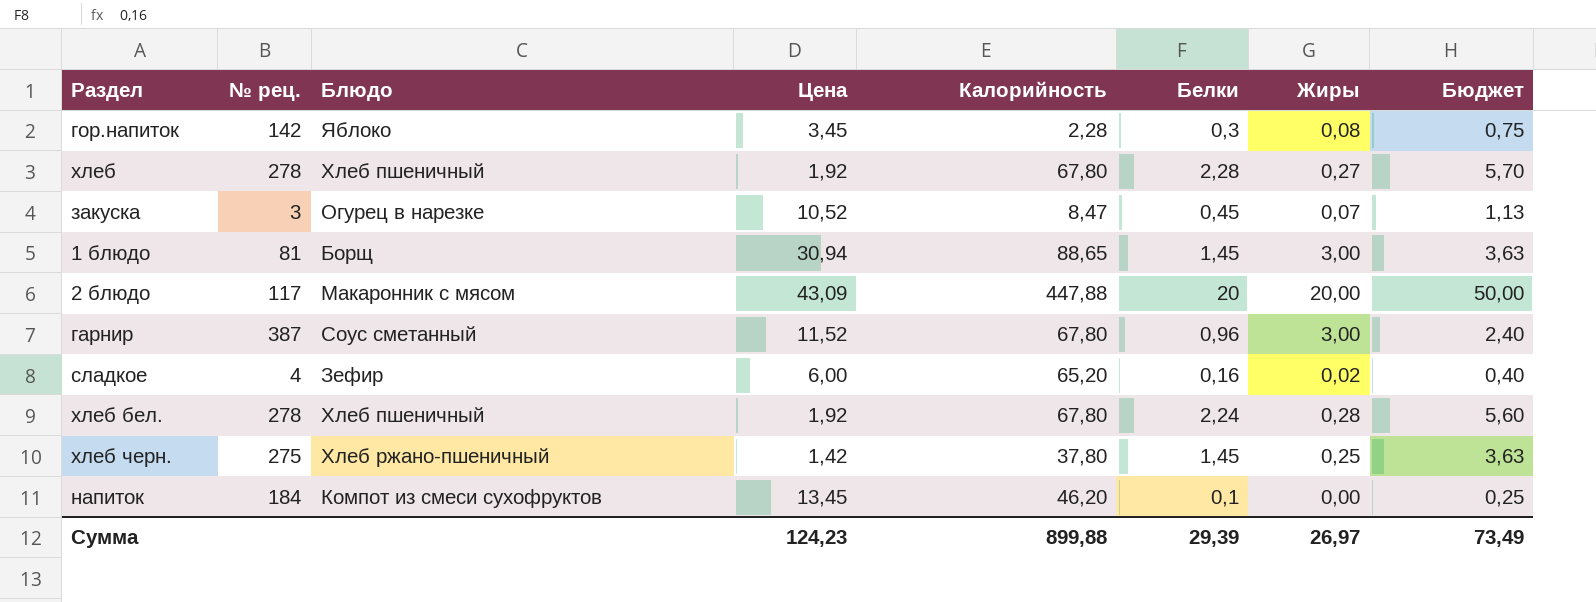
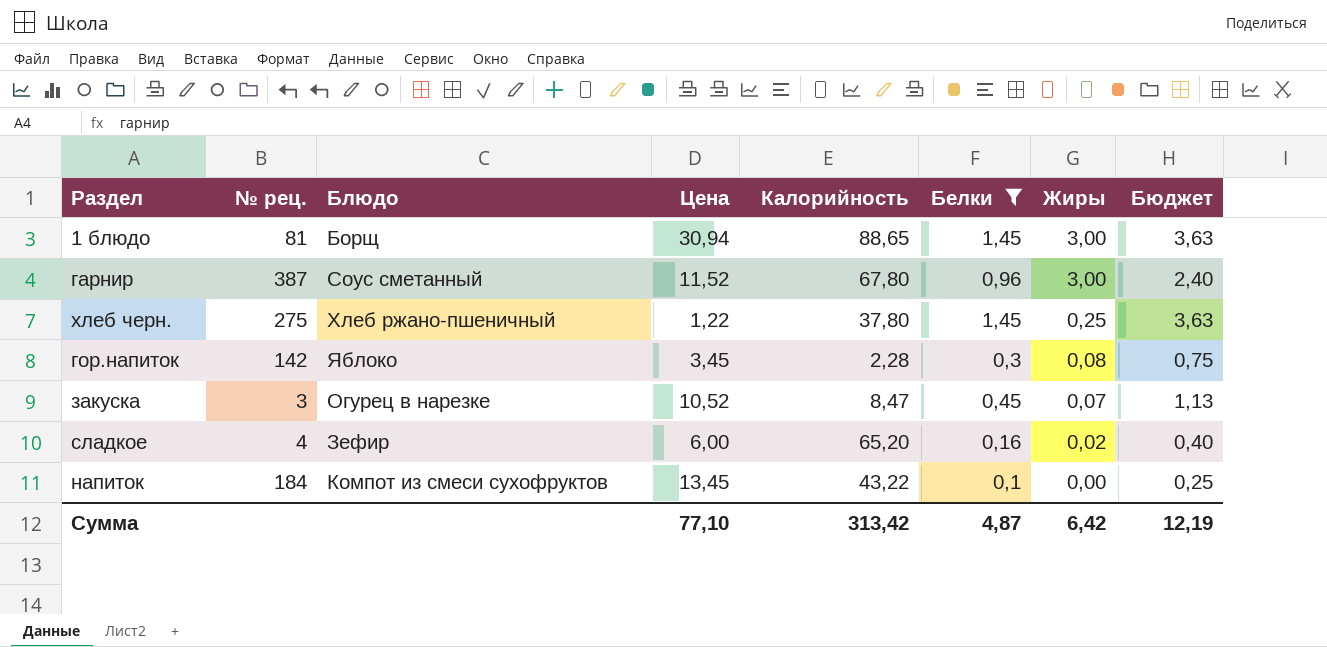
filter: none -> Белки <= 1,45
row order: none -> Жиры descending
хлеб черн. | Цена: 1,42 -> 1,22
напиток | Калорийность: 46,20 -> 43,22
Сумма | Цена: 124,23 -> 77,10
Сумма | Калорийность: 899,88 -> 313,42
Сумма | Белки: 29,39 -> 4,87
Сумма | Жиры: 26,97 -> 6,42
Сумма | Бюджет: 73,49 -> 12,19

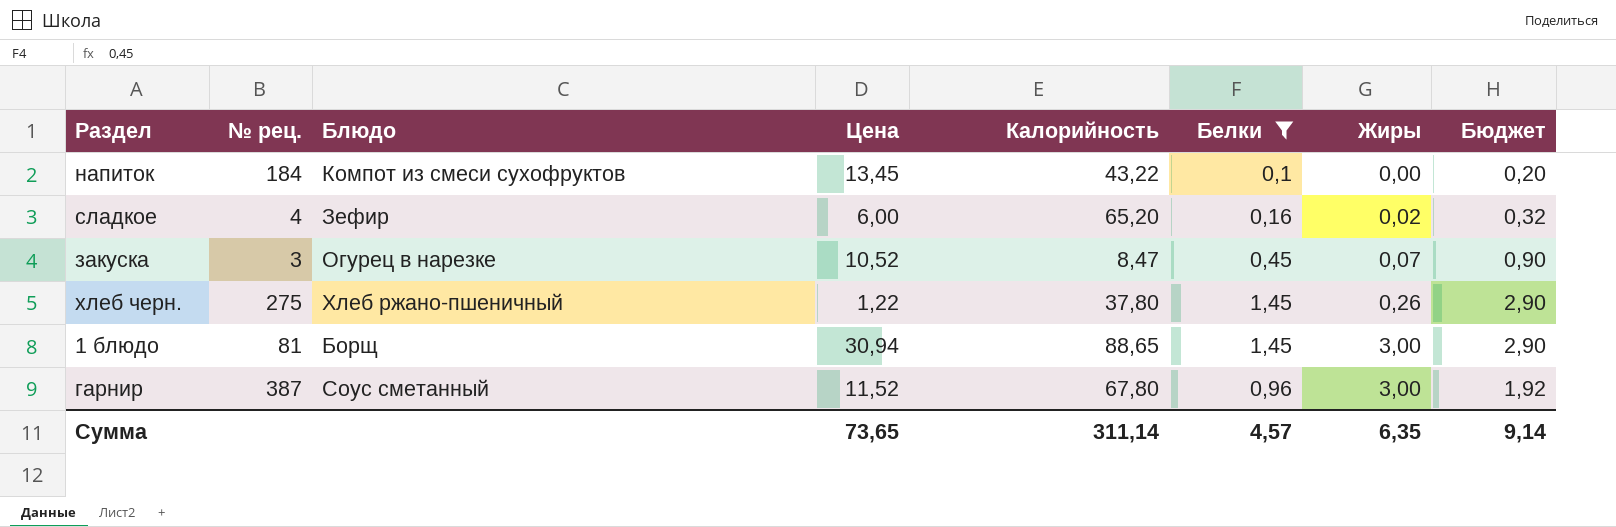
row order: Жиры descending -> Жиры ascending
column Бюджет | formula: [Белки] * 2,5 -> [Белки] * 2
row гор.напиток: 142 | Яблоко | 3,45 | 2,28 | 0,3 | 0,08 | 0,75 -> none
хлеб черн. | Жиры: 0,25 -> 0,26
Сумма | Цена: 77,10 -> 73,65
Сумма | Калорийность: 313,42 -> 311,14
Сумма | Белки: 4,87 -> 4,57
Сумма | Жиры: 6,42 -> 6,35
Сумма | Бюджет: 12,19 -> 9,14

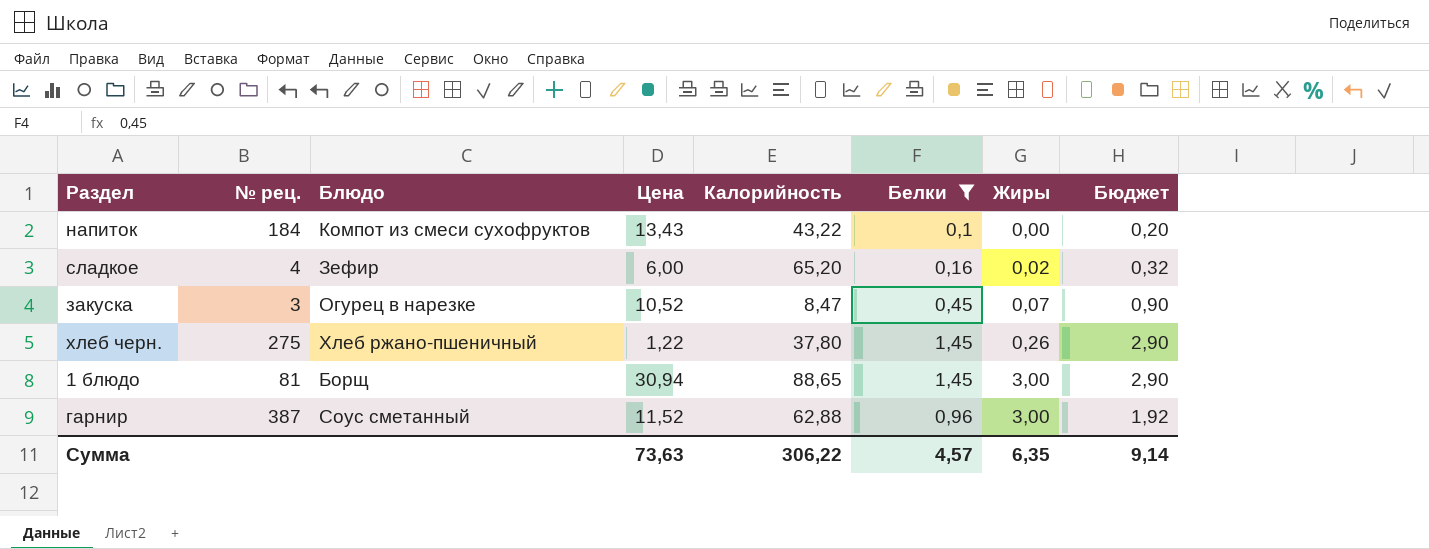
напиток | Цена: 13,45 -> 13,43
гарнир | Калорийность: 67,80 -> 62,88
Сумма | Цена: 73,65 -> 73,63
Сумма | Калорийность: 311,14 -> 306,22

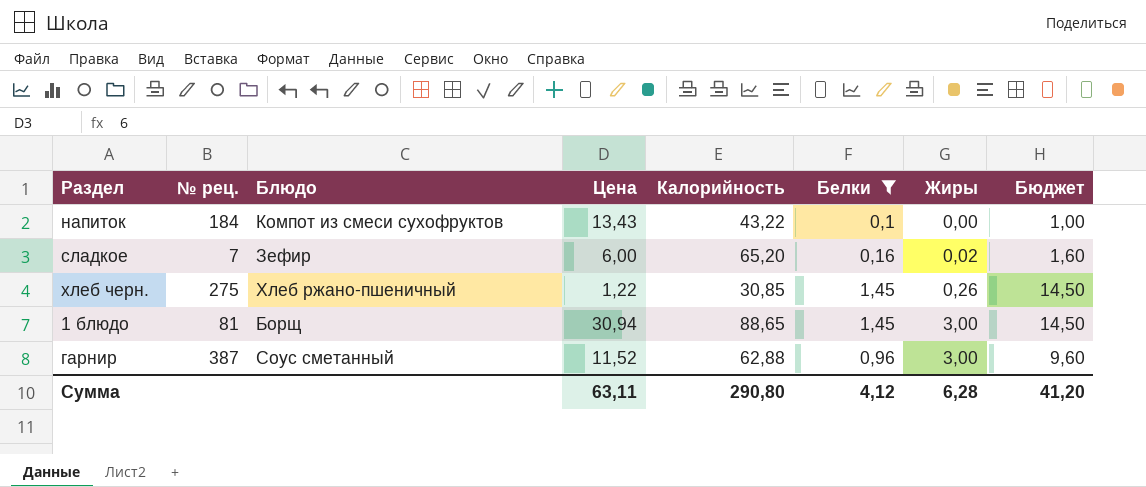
column Бюджет | formula: [Белки] * 2 -> [Белки] * 10
row закуска: 3 | Огурец в нарезке | 10,52 | 8,47 | 0,45 | 0,07 | 0,90 -> none
сладкое | № рец.: 4 -> 7
хлеб черн. | Калорийность: 37,80 -> 30,85
Сумма | Цена: 73,63 -> 63,11
Сумма | Калорийность: 306,22 -> 290,80
Сумма | Белки: 4,57 -> 4,12
Сумма | Жиры: 6,35 -> 6,28
Сумма | Бюджет: 9,14 -> 41,20

